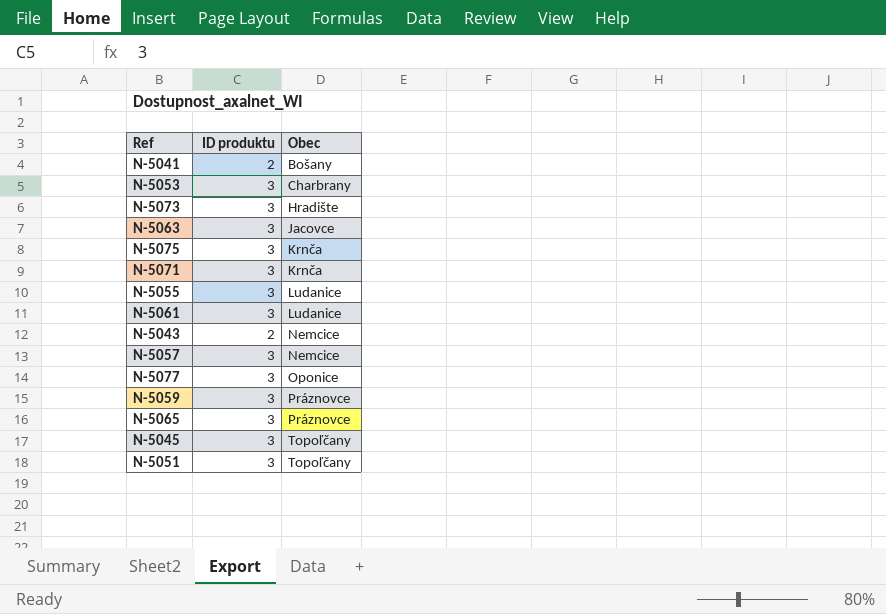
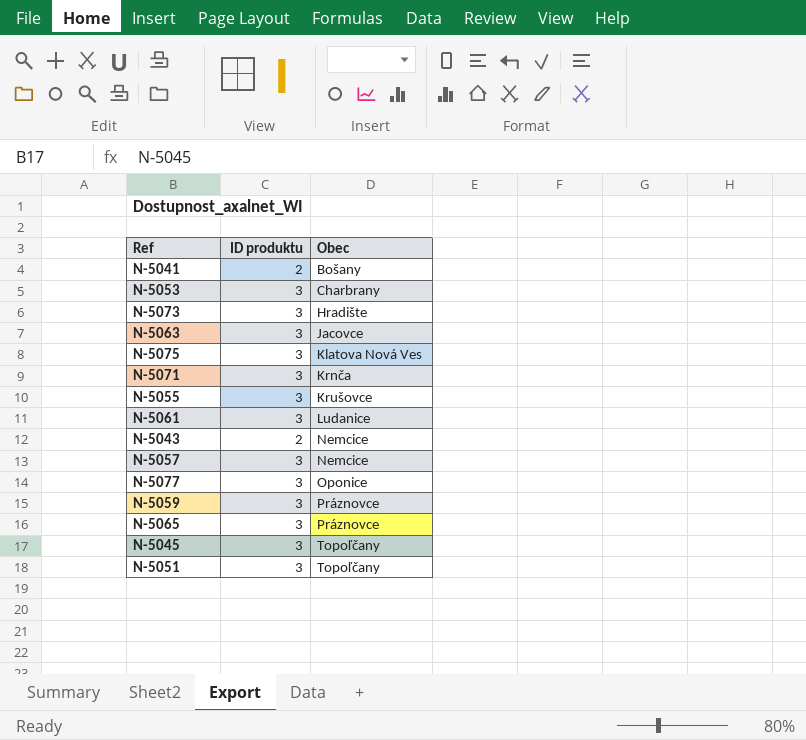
N-5075 | Obec: Krnča -> Klatova Nová Ves
N-5055 | Obec: Ludanice -> Krušovce

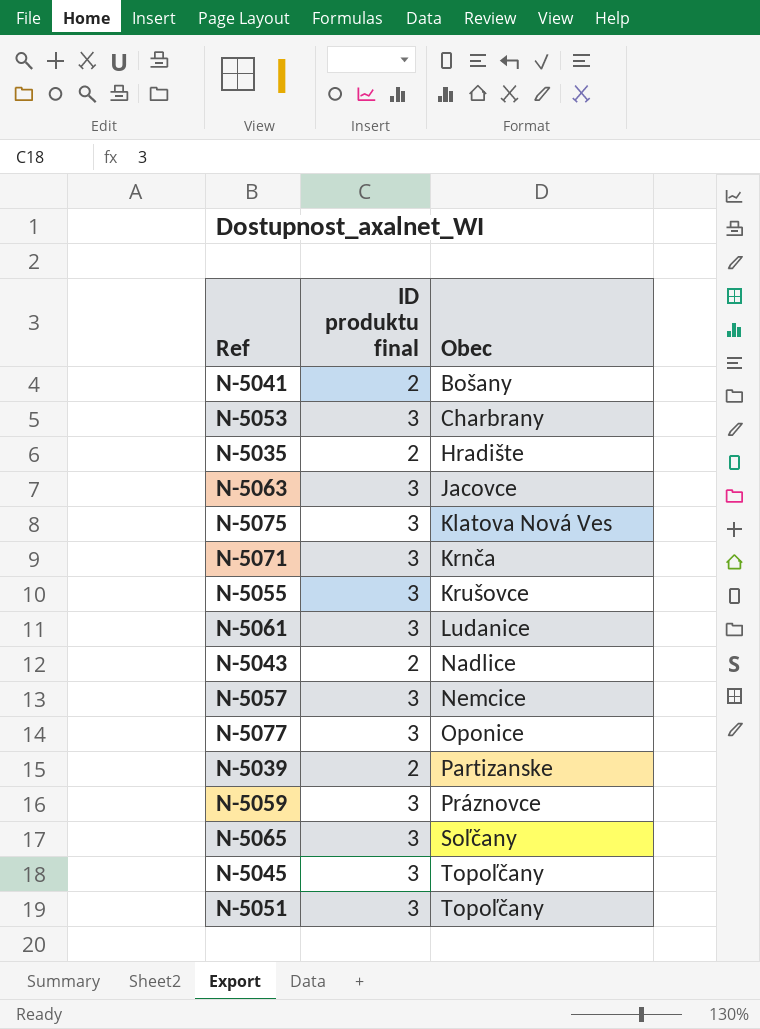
column name: ID produktu -> ID produktu final
row N-5073: 3 | Hradište -> none
row N-5035: none -> 2 | Hradište
N-5043 | Obec: Nemcice -> Nadlice
row N-5039: none -> 2 | Partizanske
N-5065 | Obec: Práznovce -> Soľčany

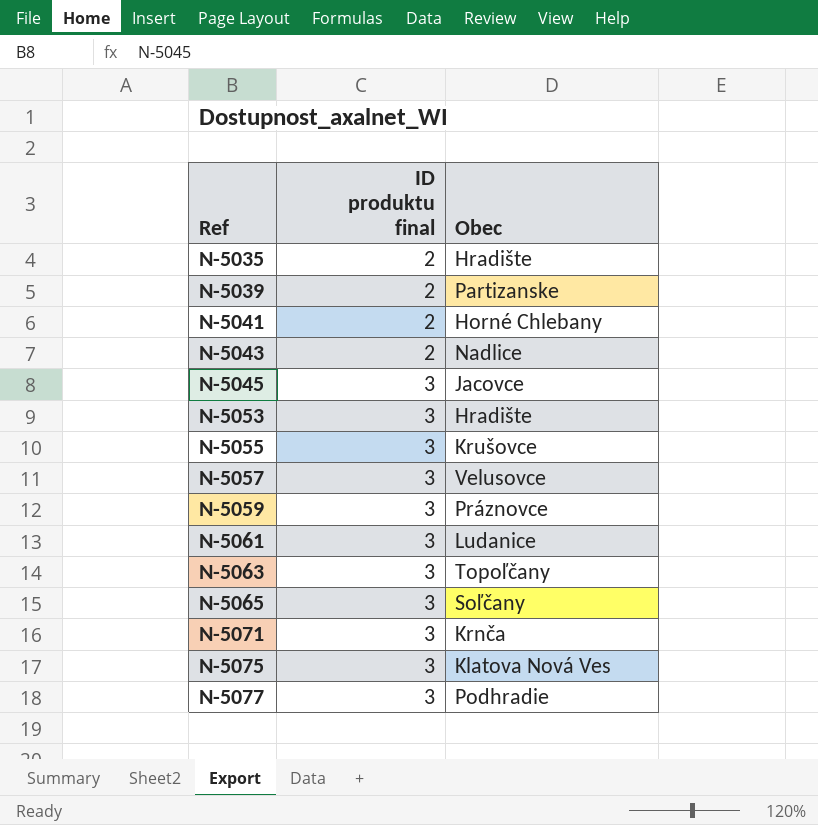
row order: Obec ascending -> Ref ascending
row N-5051: 3 | Topoľčany -> none
N-5041 | Obec: Bošany -> Horné Chlebany
N-5045 | Obec: Topoľčany -> Jacovce
N-5053 | Obec: Charbrany -> Hradište
N-5057 | Obec: Nemcice -> Velusovce
N-5063 | Obec: Jacovce -> Topoľčany
N-5077 | Obec: Oponice -> Podhradie

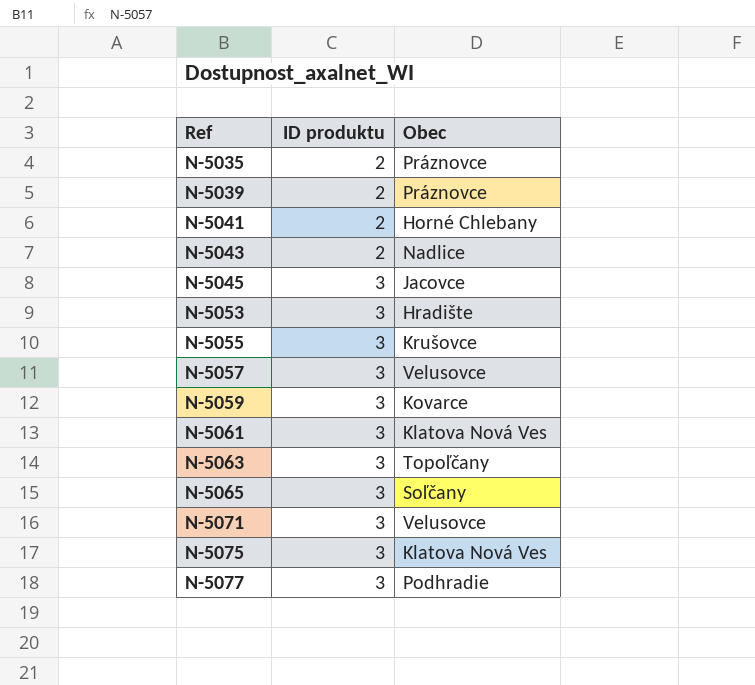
column name: ID produktu final -> ID produktu
N-5035 | Obec: Hradište -> Práznovce
N-5039 | Obec: Partizanske -> Práznovce
N-5059 | Obec: Práznovce -> Kovarce
N-5061 | Obec: Ludanice -> Klatova Nová Ves
N-5071 | Obec: Krnča -> Velusovce

